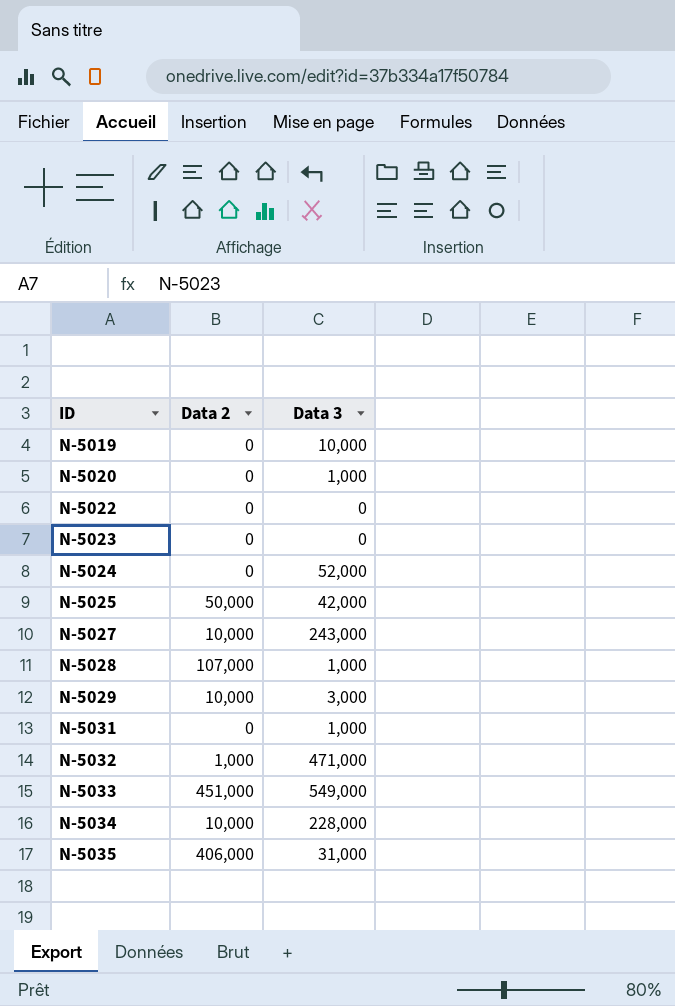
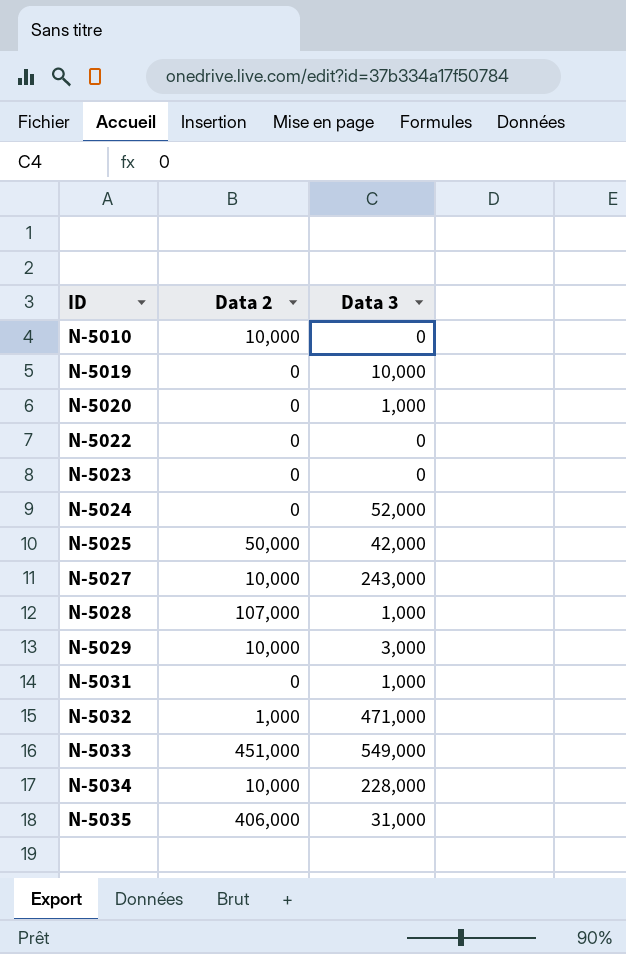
row N-5010: none -> 10,000 | 0

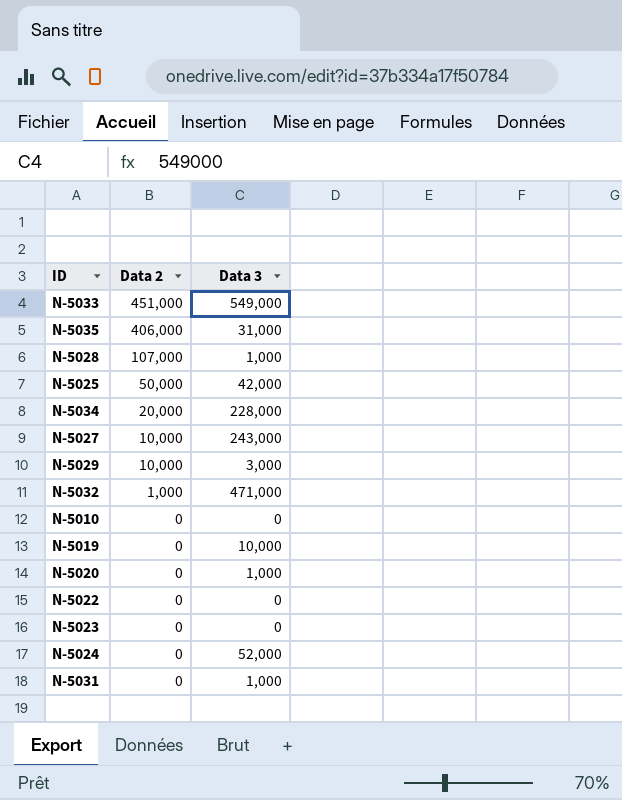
row order: ID ascending -> Data 2 descending
N-5034 | Data 2: 10,000 -> 20,000
N-5010 | Data 2: 10,000 -> 0

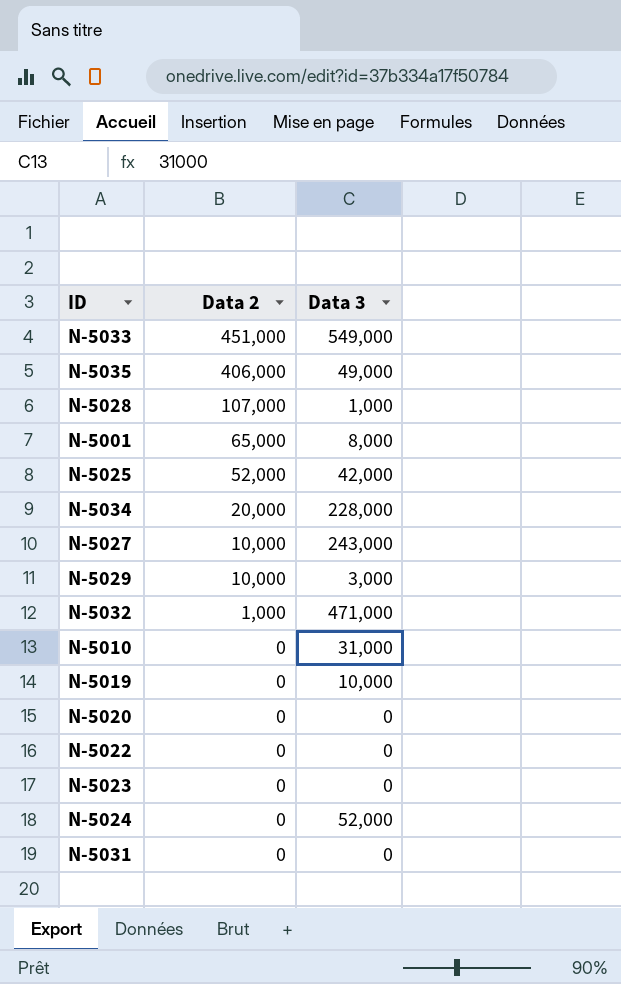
N-5035 | Data 3: 31,000 -> 49,000
row N-5001: none -> 65,000 | 8,000
N-5025 | Data 2: 50,000 -> 52,000
N-5010 | Data 3: 0 -> 31,000
N-5020 | Data 3: 1,000 -> 0
N-5031 | Data 3: 1,000 -> 0

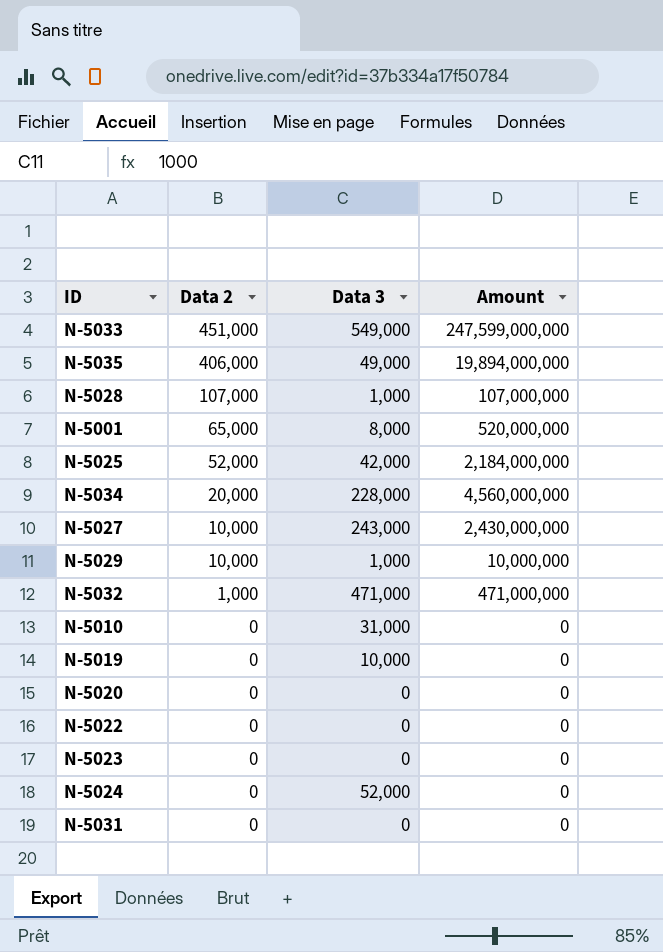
column Amount | formula: none -> [Data 2] * [Data 3]
N-5029 | Data 3: 3,000 -> 1,000

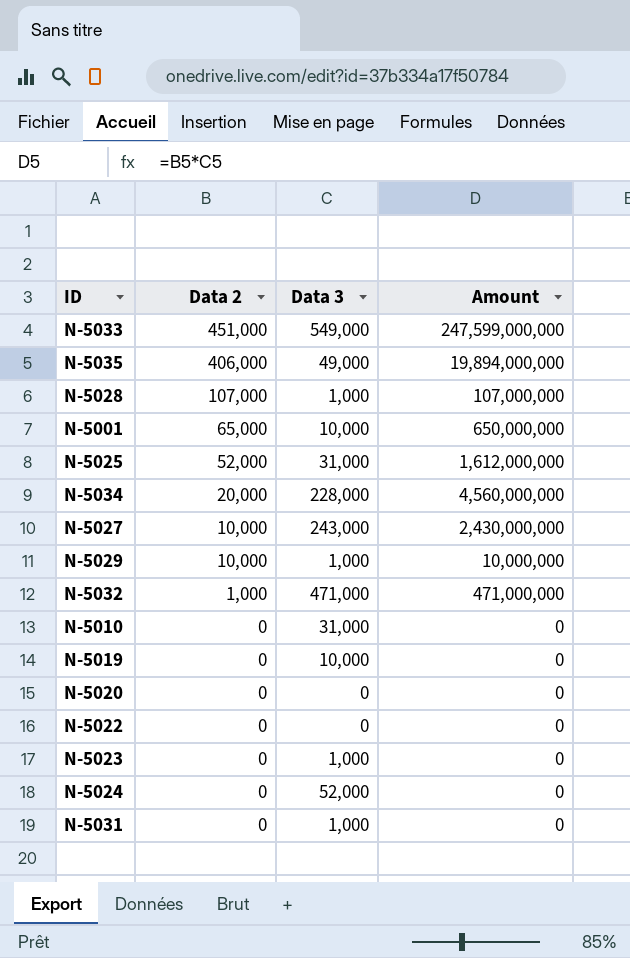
N-5001 | Data 3: 8,000 -> 10,000
N-5001 | Amount: 520,000,000 -> 650,000,000
N-5025 | Data 3: 42,000 -> 31,000
N-5025 | Amount: 2,184,000,000 -> 1,612,000,000
N-5023 | Data 3: 0 -> 1,000
N-5031 | Data 3: 0 -> 1,000

